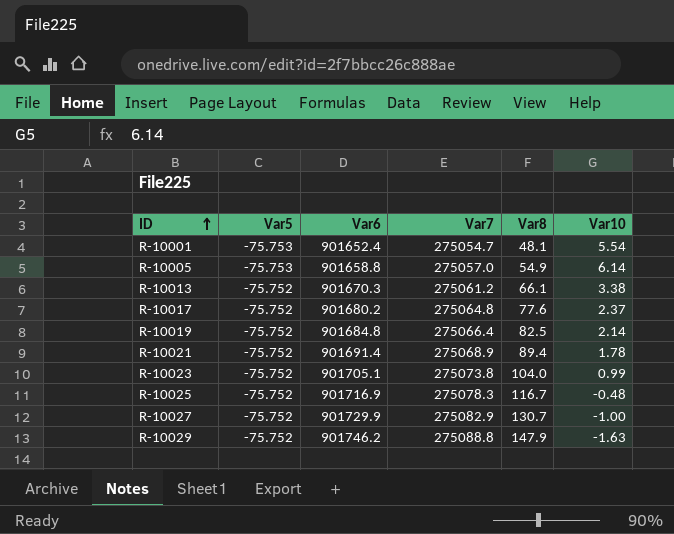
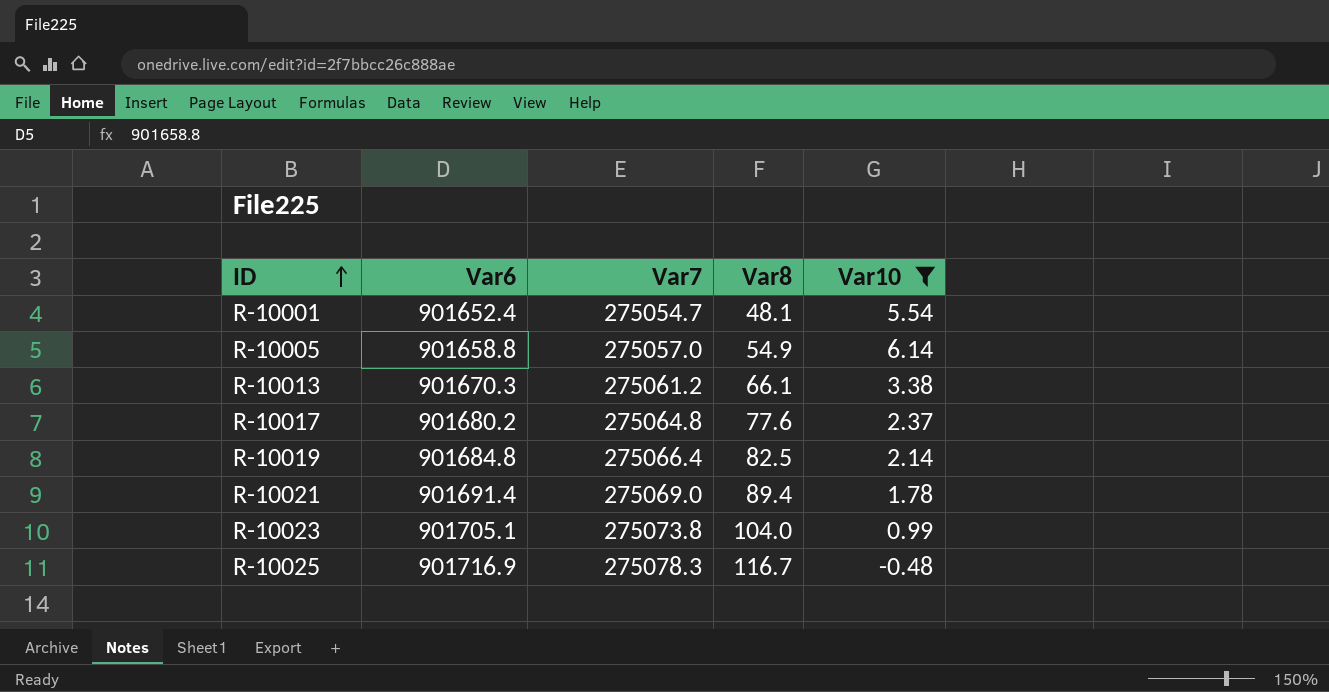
filter: none -> Var10 >= -0.48
column Var5 | position: 2 -> none
R-10021 | Var7: 275068.9 -> 275069.0

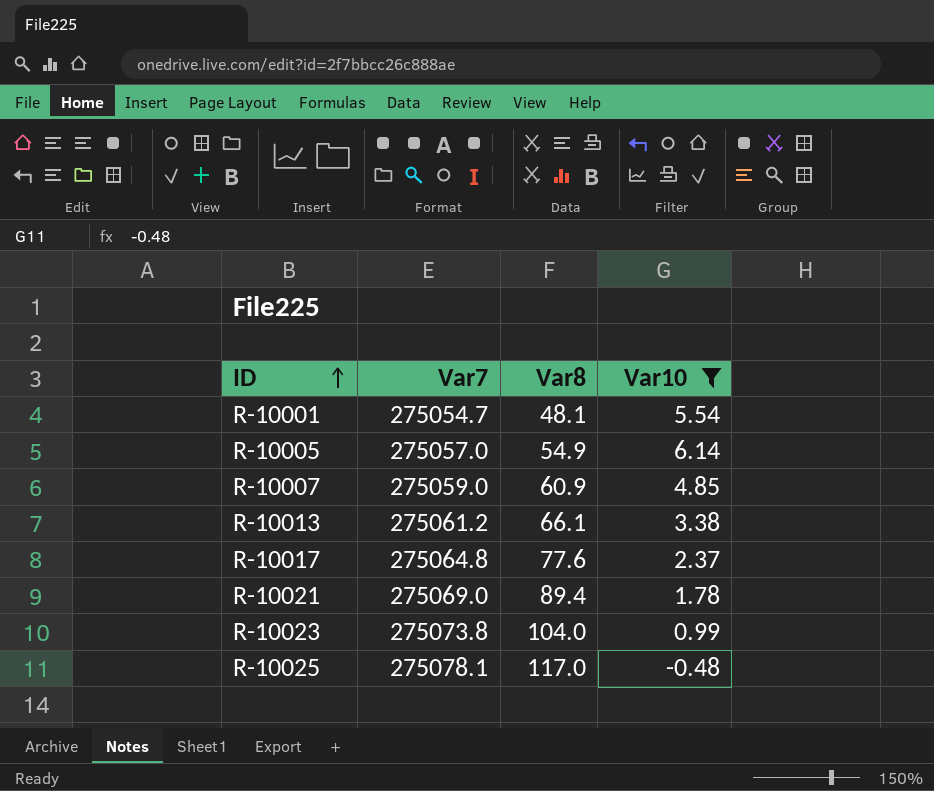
column Var6 | position: 2 -> none
row R-10019: 901684.8 | 275066.4 | 82.5 | 2.14 -> none
row R-10007: none -> 275059.0 | 60.9 | 4.85
R-10025 | Var7: 275078.3 -> 275078.1
R-10025 | Var8: 116.7 -> 117.0

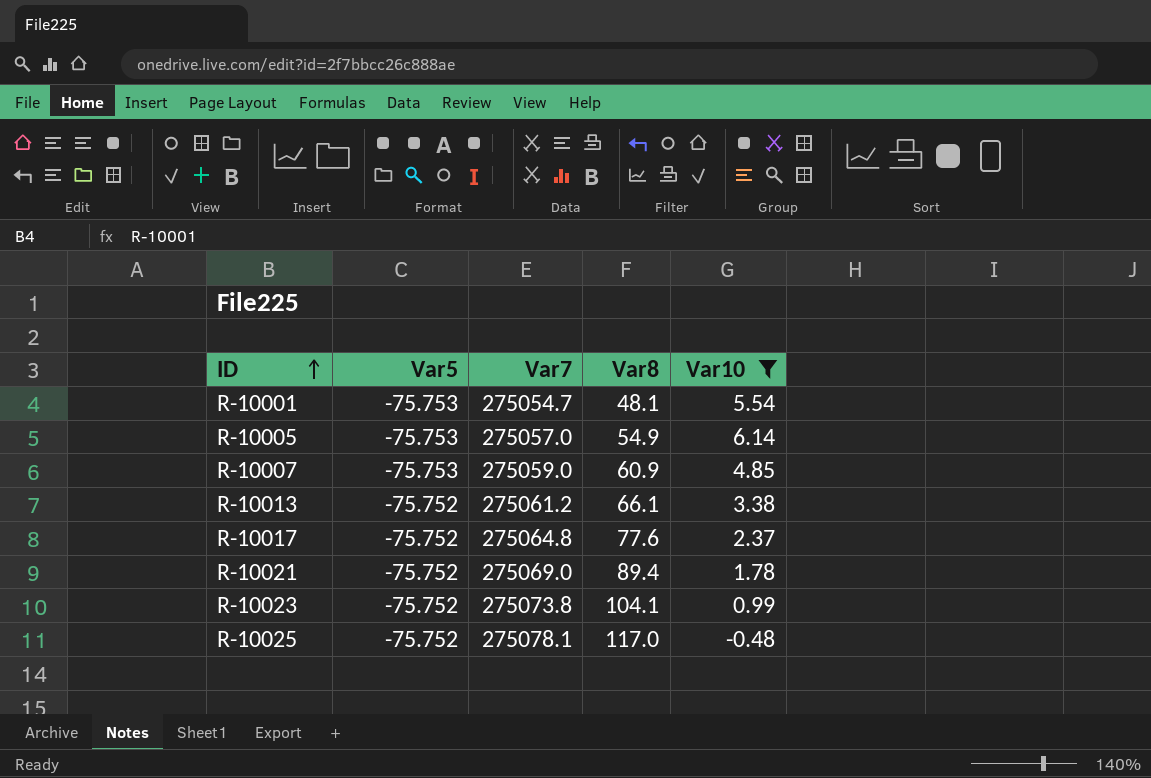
column Var5 | position: none -> 2
R-10023 | Var8: 104.0 -> 104.1

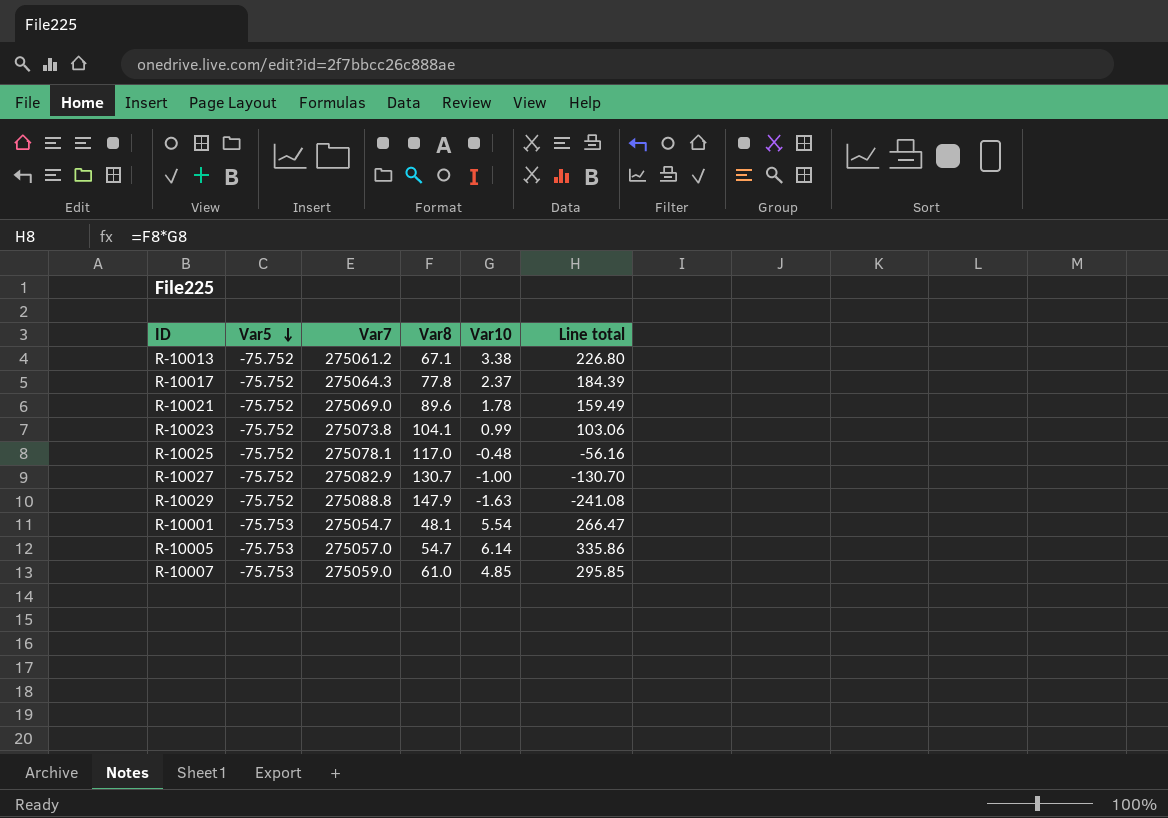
filter: Var10 >= -0.48 -> none
row order: ID ascending -> Var5 descending
column Line total | formula: none -> [Var8] * [Var10]
R-10013 | Var8: 66.1 -> 67.1
R-10017 | Var7: 275064.8 -> 275064.3
R-10017 | Var8: 77.6 -> 77.8
R-10021 | Var8: 89.4 -> 89.6
R-10005 | Var8: 54.9 -> 54.7
R-10007 | Var8: 60.9 -> 61.0

